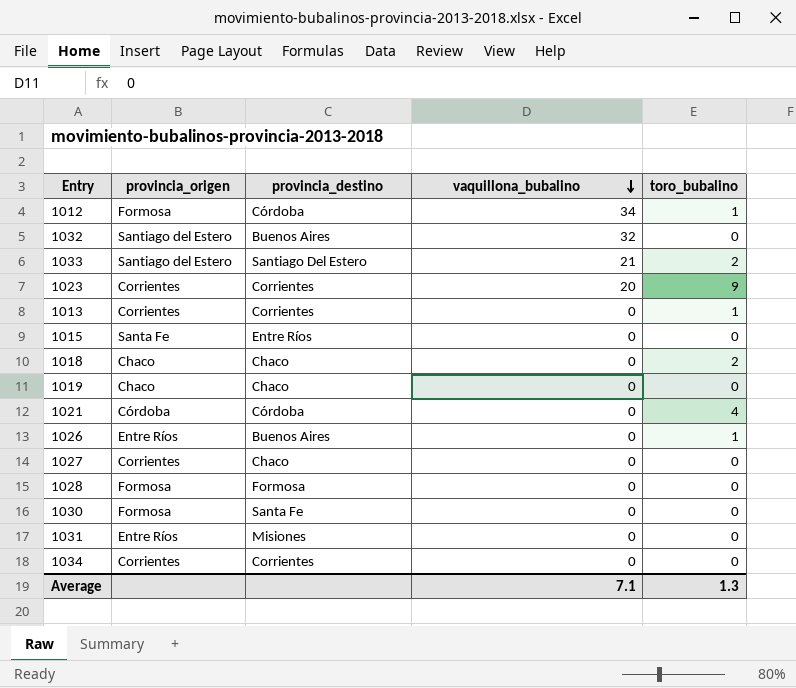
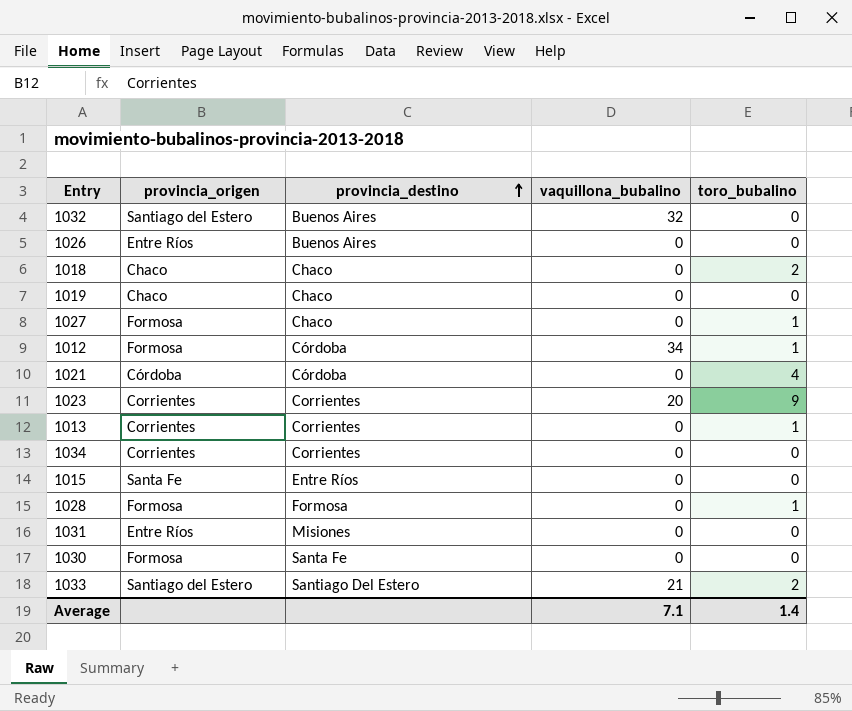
row order: vaquillona_bubalino descending -> provincia_destino ascending
1026 | toro_bubalino: 1 -> 0
1027 | provincia_origen: Corrientes -> Formosa
1027 | toro_bubalino: 0 -> 1
1028 | toro_bubalino: 0 -> 1
Average | toro_bubalino: 1.3 -> 1.4

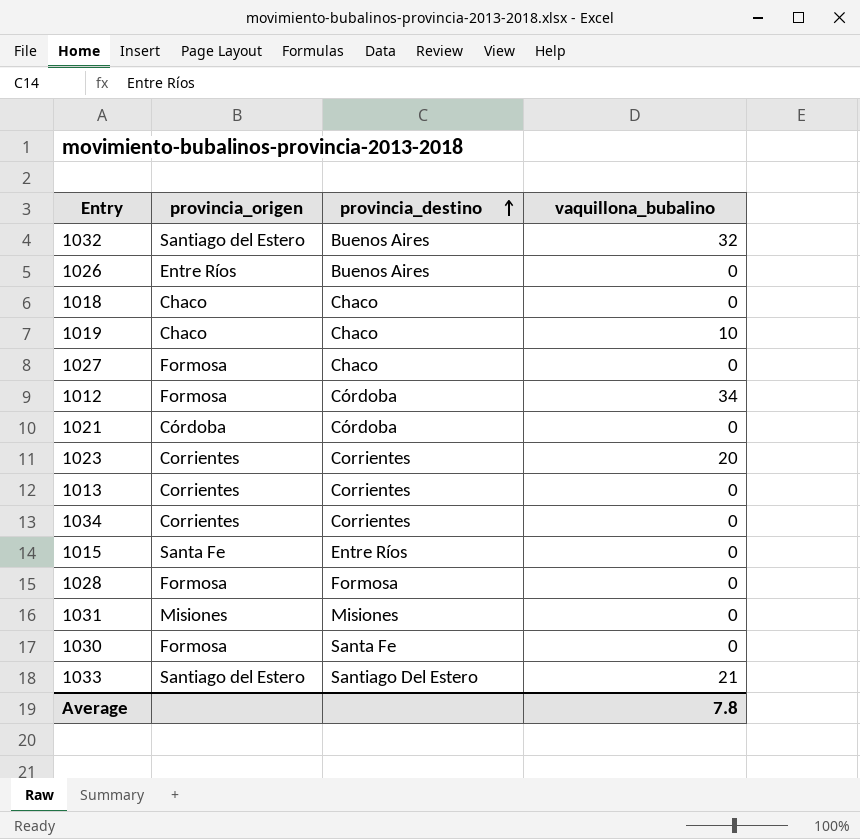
column toro_bubalino | position: 5 -> none
1019 | vaquillona_bubalino: 0 -> 10
1031 | provincia_origen: Entre Ríos -> Misiones
Average | vaquillona_bubalino: 7.1 -> 7.8

